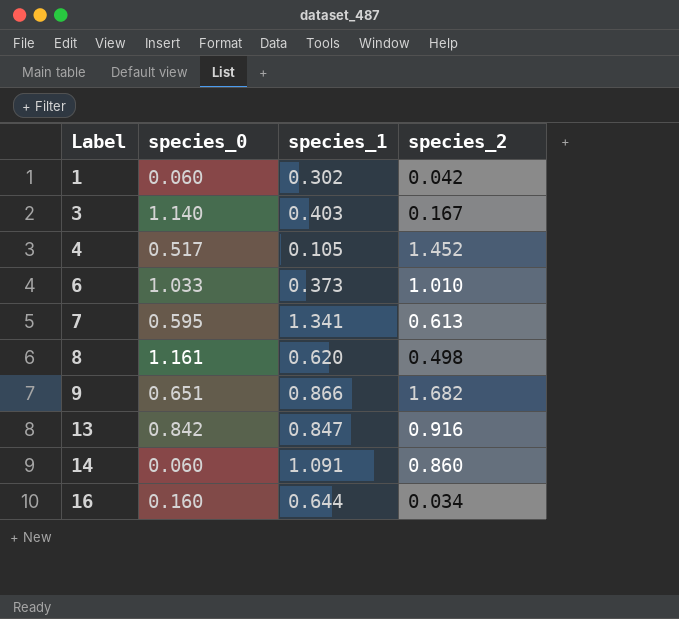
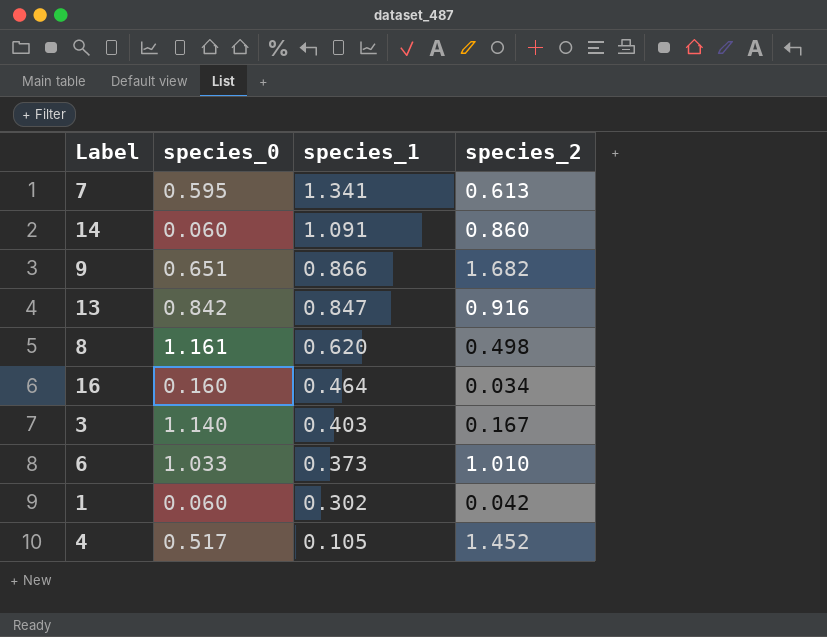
row order: Label ascending -> species_1 descending
16 | species_1: 0.644 -> 0.464

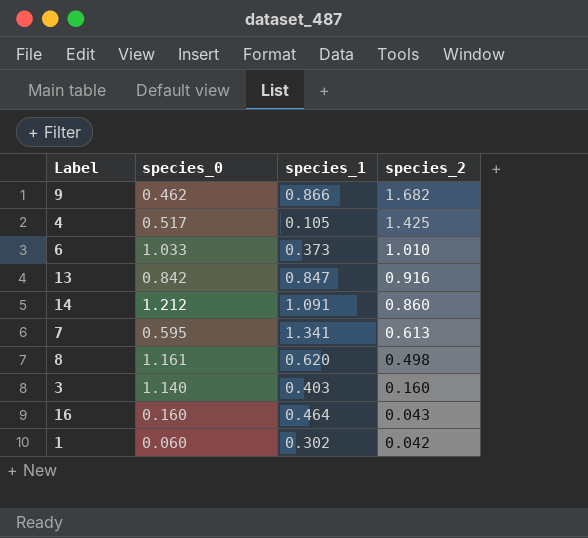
row order: species_1 descending -> species_2 descending
9 | species_0: 0.651 -> 0.462
4 | species_2: 1.452 -> 1.425
14 | species_0: 0.060 -> 1.212
3 | species_2: 0.167 -> 0.160
16 | species_2: 0.034 -> 0.043

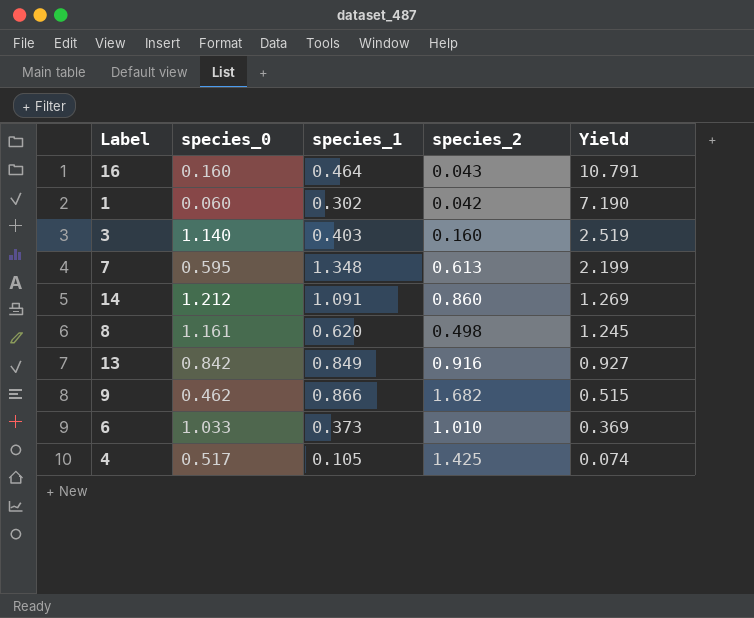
row order: species_2 descending -> Yield descending
column Yield | formula: none -> [species_1] / [species_2]
7 | species_1: 1.341 -> 1.348
13 | species_1: 0.847 -> 0.849

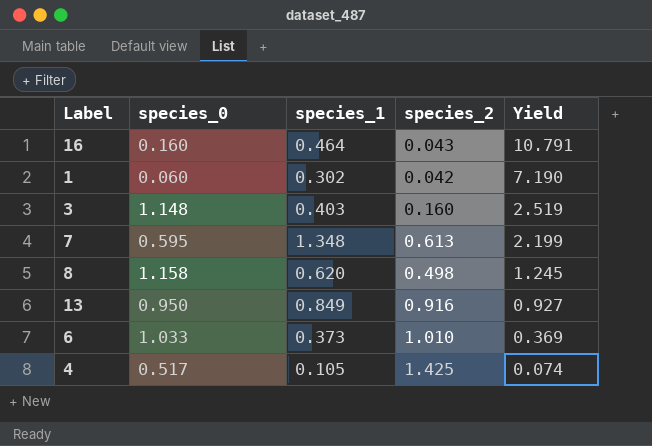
row 14: 1.212 | 1.091 | 0.860 | 1.269 -> none
row 9: 0.462 | 0.866 | 1.682 | 0.515 -> none
3 | species_0: 1.140 -> 1.148
8 | species_0: 1.161 -> 1.158
13 | species_0: 0.842 -> 0.950

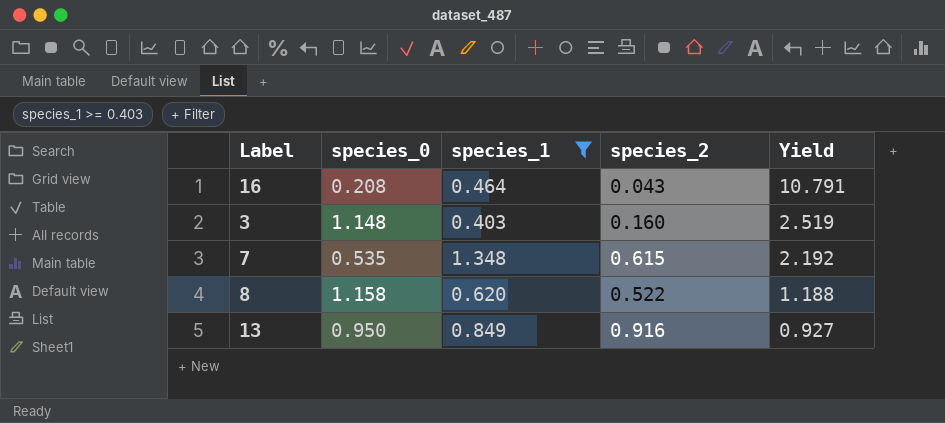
filter: none -> species_1 >= 0.403
16 | species_0: 0.160 -> 0.208
7 | species_0: 0.595 -> 0.535
7 | species_2: 0.613 -> 0.615
7 | Yield: 2.199 -> 2.192
8 | species_2: 0.498 -> 0.522
8 | Yield: 1.245 -> 1.188

